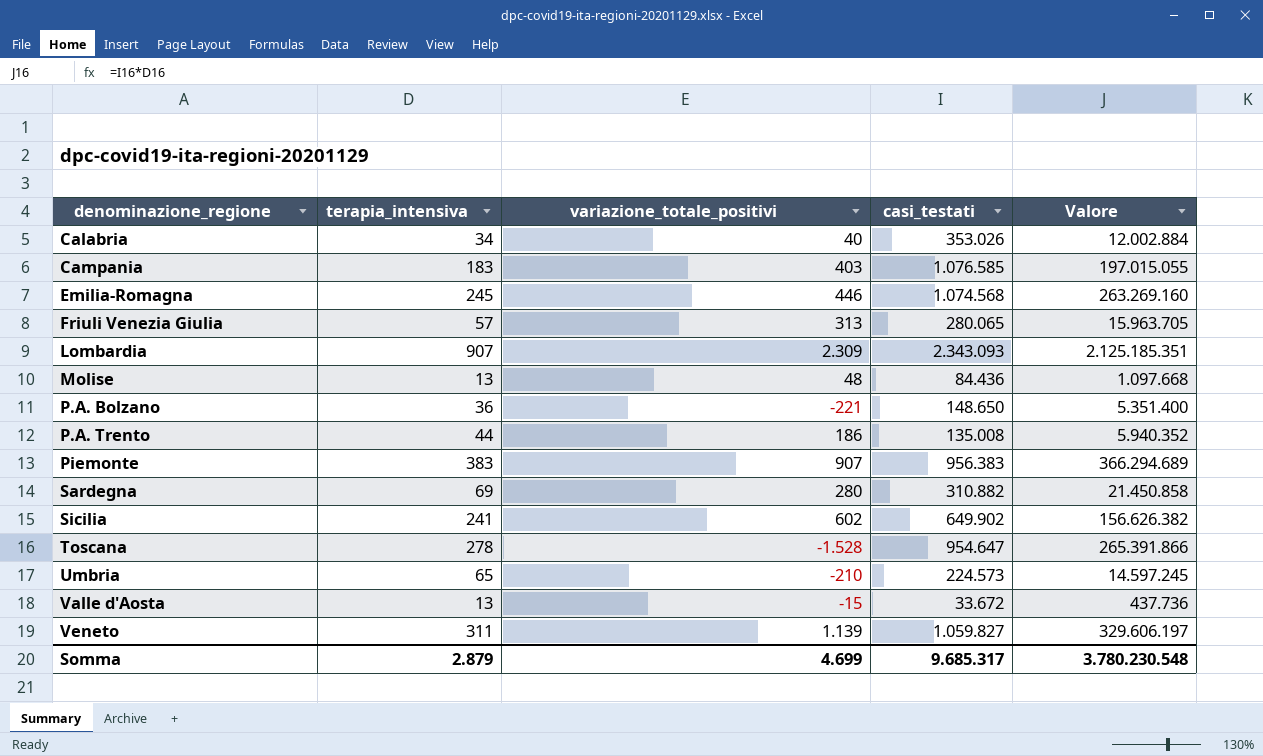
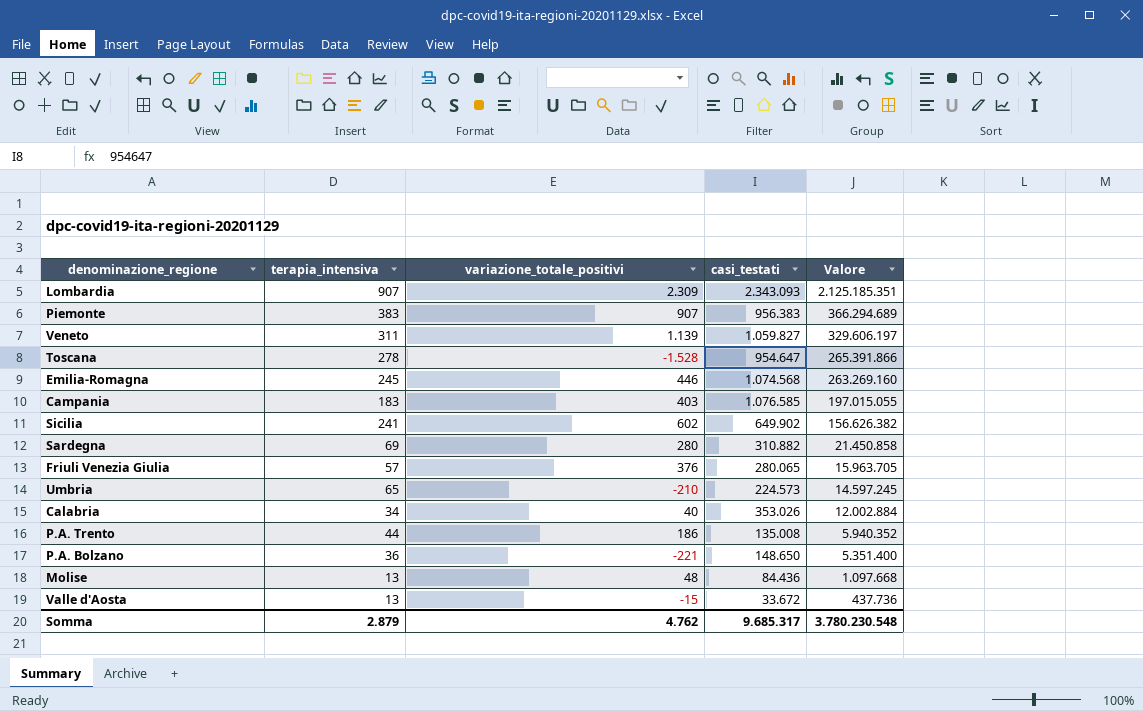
row order: denominazione_regione ascending -> Valore descending
Friuli Venezia Giulia | variazione_totale_positivi: 313 -> 376
Somma | variazione_totale_positivi: 4.699 -> 4.762

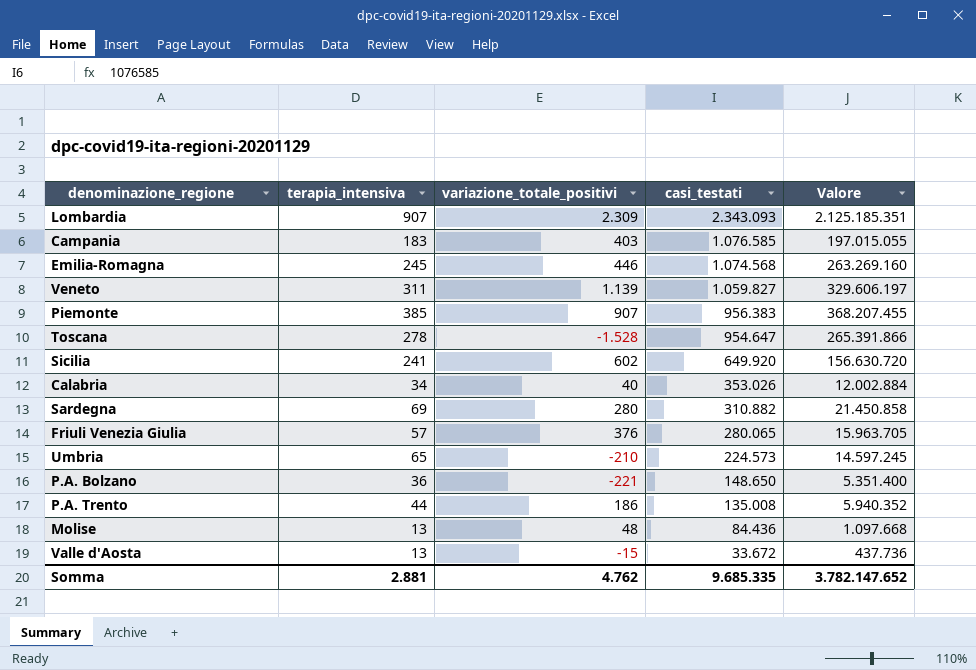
row order: Valore descending -> casi_testati descending
Piemonte | terapia_intensiva: 383 -> 385
Piemonte | Valore: 366.294.689 -> 368.207.455
Sicilia | casi_testati: 649.902 -> 649.920
Sicilia | Valore: 156.626.382 -> 156.630.720
Somma | terapia_intensiva: 2.879 -> 2.881
Somma | casi_testati: 9.685.317 -> 9.685.335
Somma | Valore: 3.780.230.548 -> 3.782.147.652

